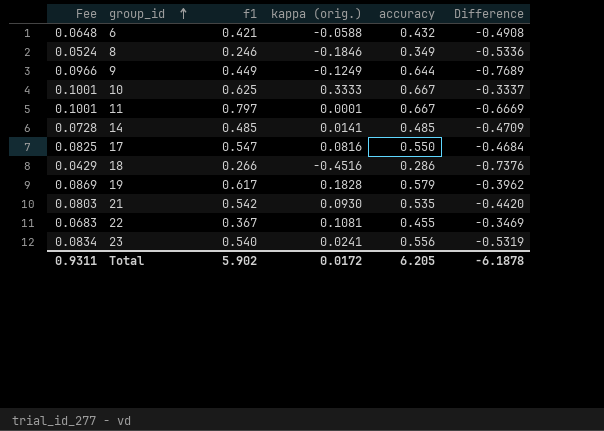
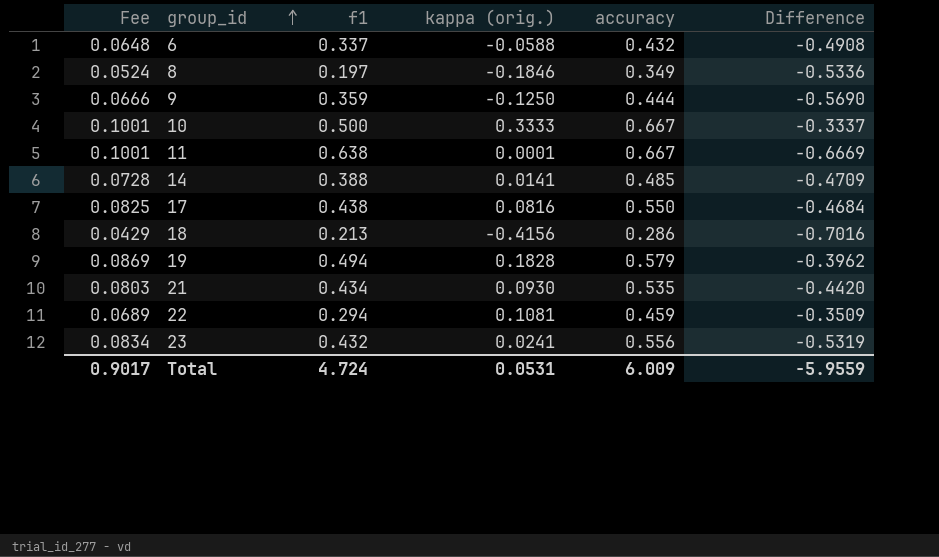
6 | f1: 0.421 -> 0.337
8 | f1: 0.246 -> 0.197
9 | Fee: 0.0966 -> 0.0666
9 | f1: 0.449 -> 0.359
9 | kappa (orig.): -0.1249 -> -0.1250
9 | accuracy: 0.644 -> 0.444
9 | Difference: -0.7689 -> -0.5690
10 | f1: 0.625 -> 0.500
11 | f1: 0.797 -> 0.638
14 | f1: 0.485 -> 0.388
17 | f1: 0.547 -> 0.438
18 | f1: 0.266 -> 0.213
18 | kappa (orig.): -0.4516 -> -0.4156
18 | Difference: -0.7376 -> -0.7016
19 | f1: 0.617 -> 0.494
21 | f1: 0.542 -> 0.434
22 | Fee: 0.0683 -> 0.0689
22 | f1: 0.367 -> 0.294
22 | accuracy: 0.455 -> 0.459
22 | Difference: -0.3469 -> -0.3509
23 | f1: 0.540 -> 0.432
Total | Fee: 0.9311 -> 0.9017
Total | f1: 5.902 -> 4.724
Total | kappa (orig.): 0.0172 -> 0.0531
Total | accuracy: 6.205 -> 6.009
Total | Difference: -6.1878 -> -5.9559

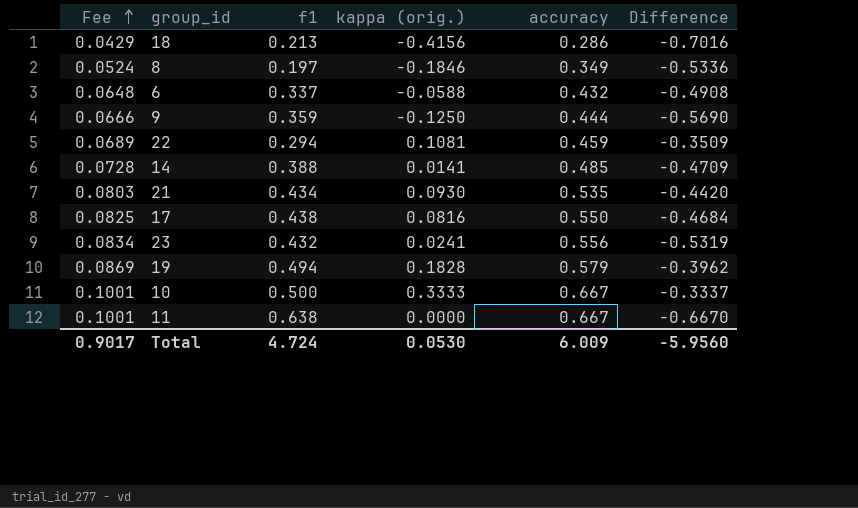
row order: group_id ascending -> Fee ascending
11 | kappa (orig.): 0.0001 -> 0.0000
11 | Difference: -0.6669 -> -0.6670
Total | kappa (orig.): 0.0531 -> 0.0530
Total | Difference: -5.9559 -> -5.9560

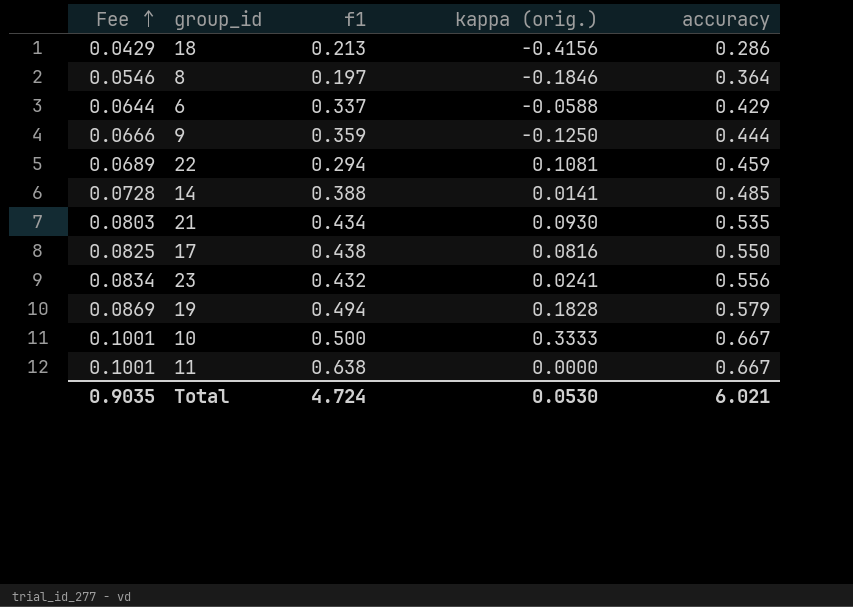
column Difference | formula: [kappa (orig.)] - [accuracy] -> none
8 | Fee: 0.0524 -> 0.0546
8 | accuracy: 0.349 -> 0.364
6 | Fee: 0.0648 -> 0.0644
6 | accuracy: 0.432 -> 0.429
Total | Fee: 0.9017 -> 0.9035
Total | accuracy: 6.009 -> 6.021

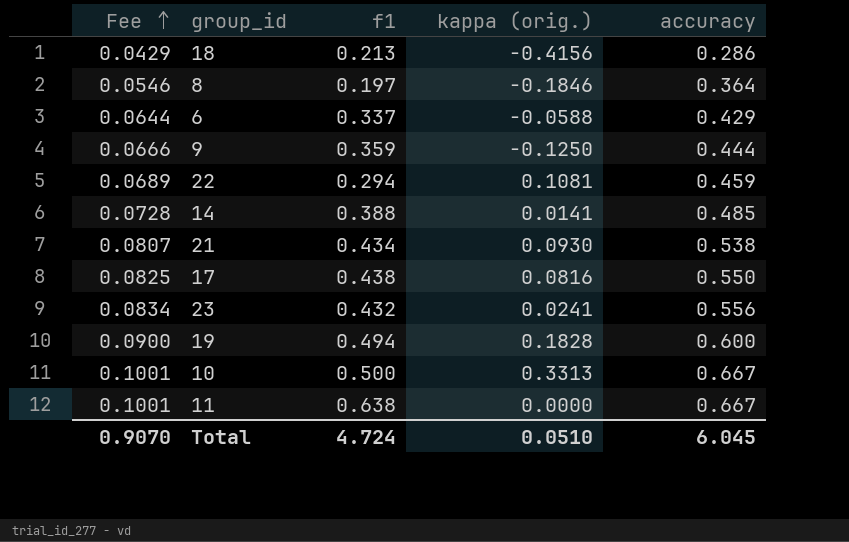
21 | Fee: 0.0803 -> 0.0807
21 | accuracy: 0.535 -> 0.538
19 | Fee: 0.0869 -> 0.0900
19 | accuracy: 0.579 -> 0.600
10 | kappa (orig.): 0.3333 -> 0.3313
Total | Fee: 0.9035 -> 0.9070
Total | kappa (orig.): 0.0530 -> 0.0510
Total | accuracy: 6.021 -> 6.045

